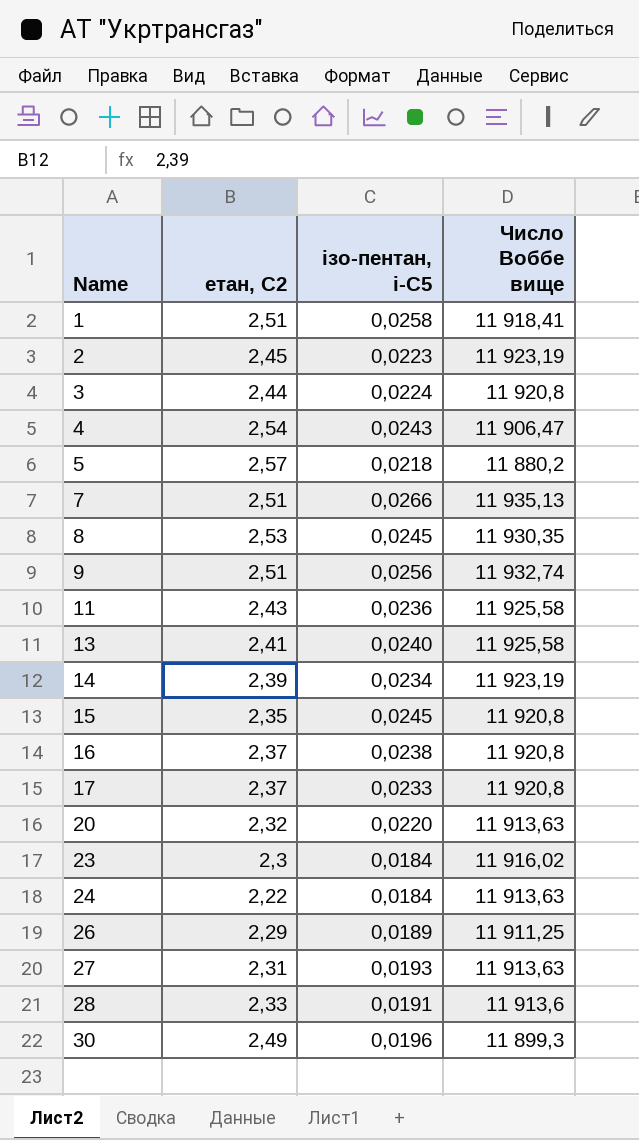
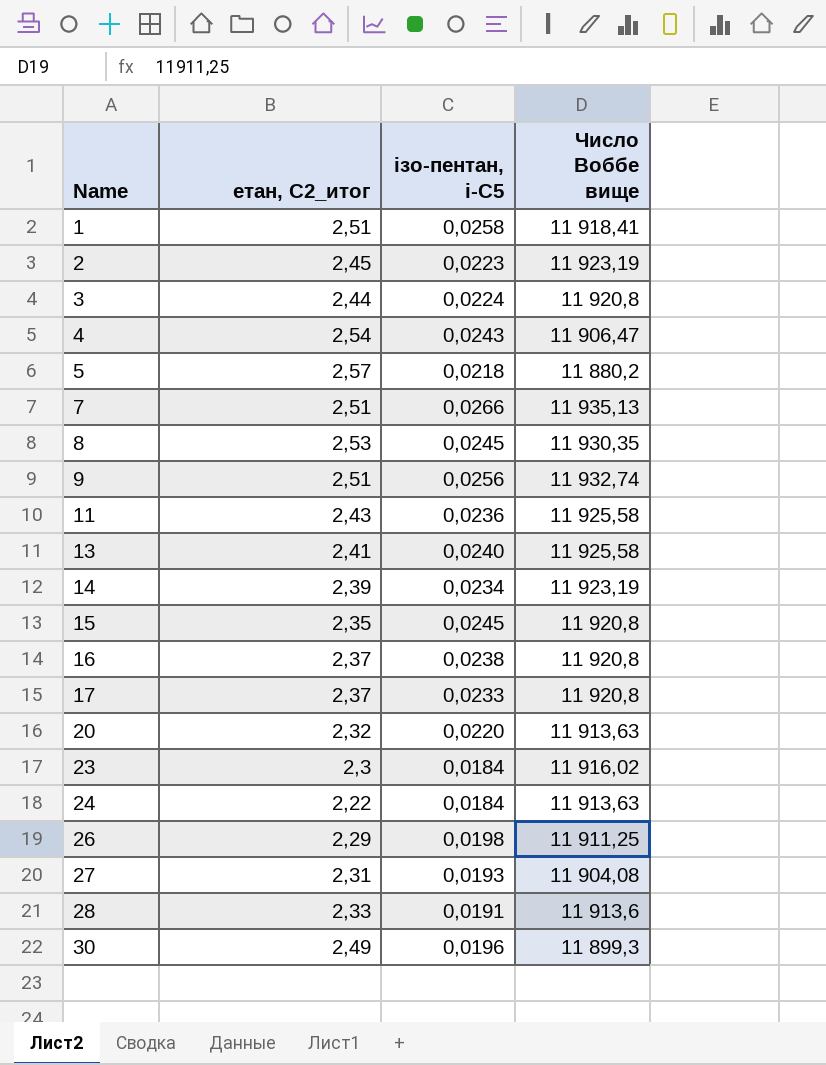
column name: етан, С2 -> етан, С2_итог
26 | ізо-пентан, і-С5: 0,0189 -> 0,0198
27 | Число Воббе вище: 11 913,63 -> 11 904,08

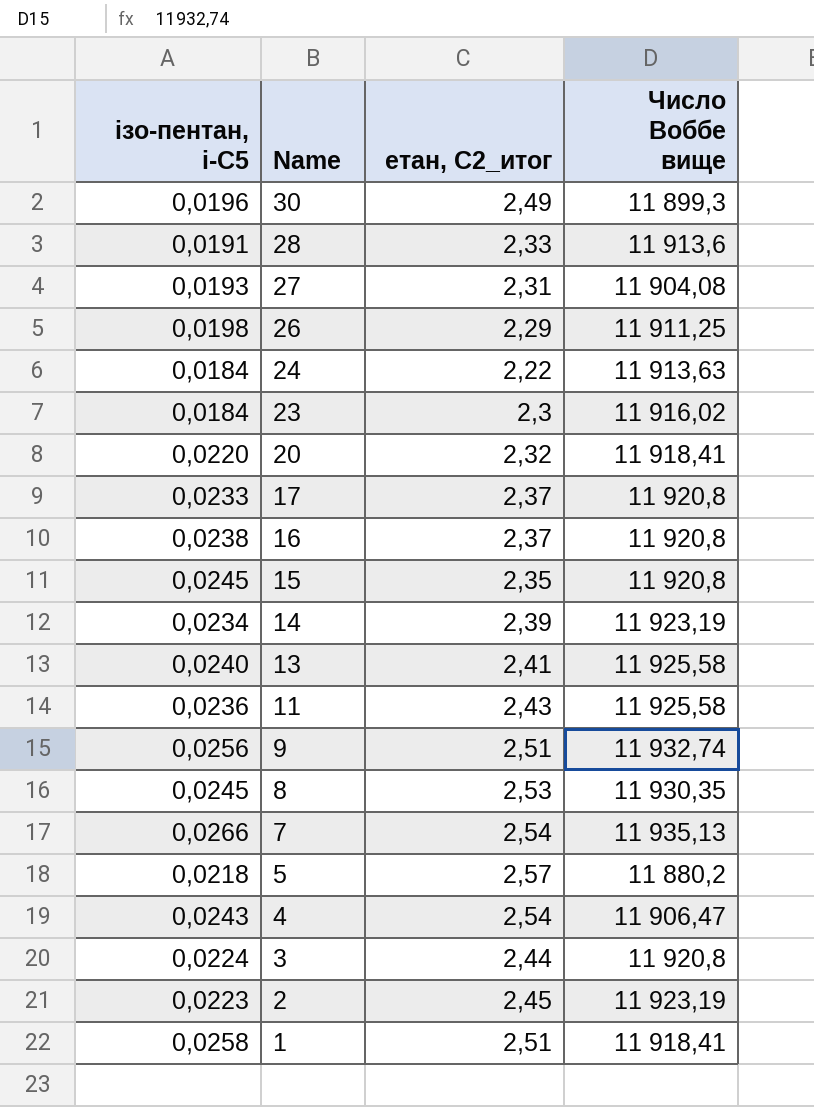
row order: Name ascending -> Name descending
column ізо-пентан, і-С5 | position: 3 -> 1
20 | Число Воббе вище: 11 913,63 -> 11 918,41
7 | етан, С2_итог: 2,51 -> 2,54

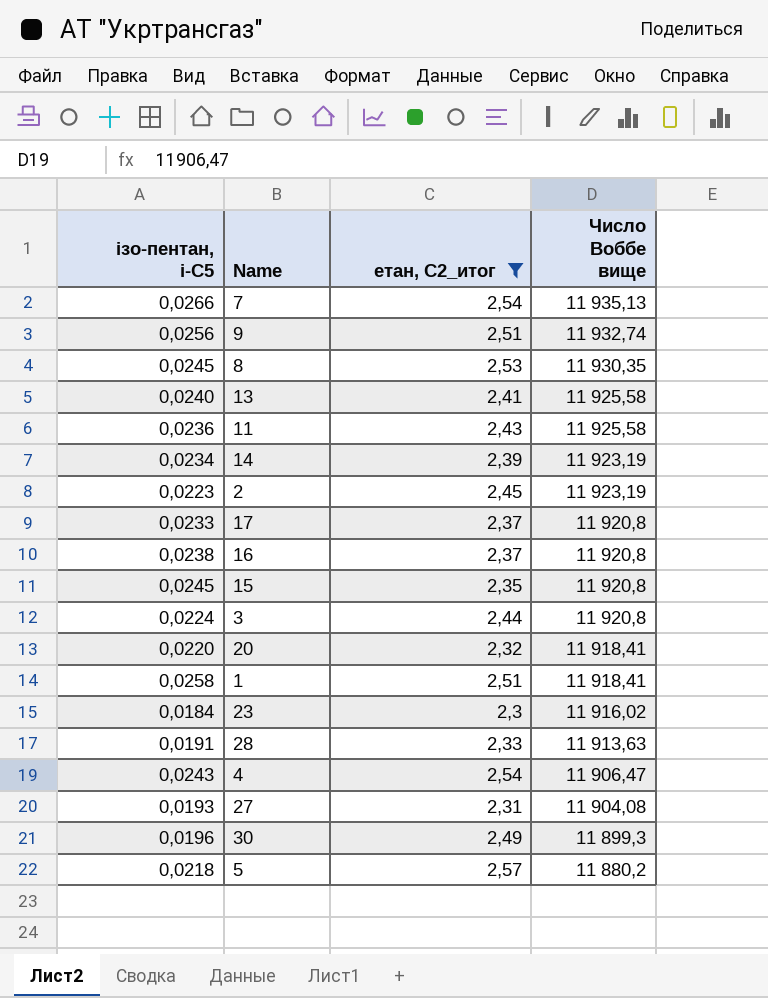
filter: none -> етан, С2_итог >= 2,3
row order: Name descending -> Число Воббе вище descending
28 | Число Воббе вище: 11 913,6 -> 11 913,63

